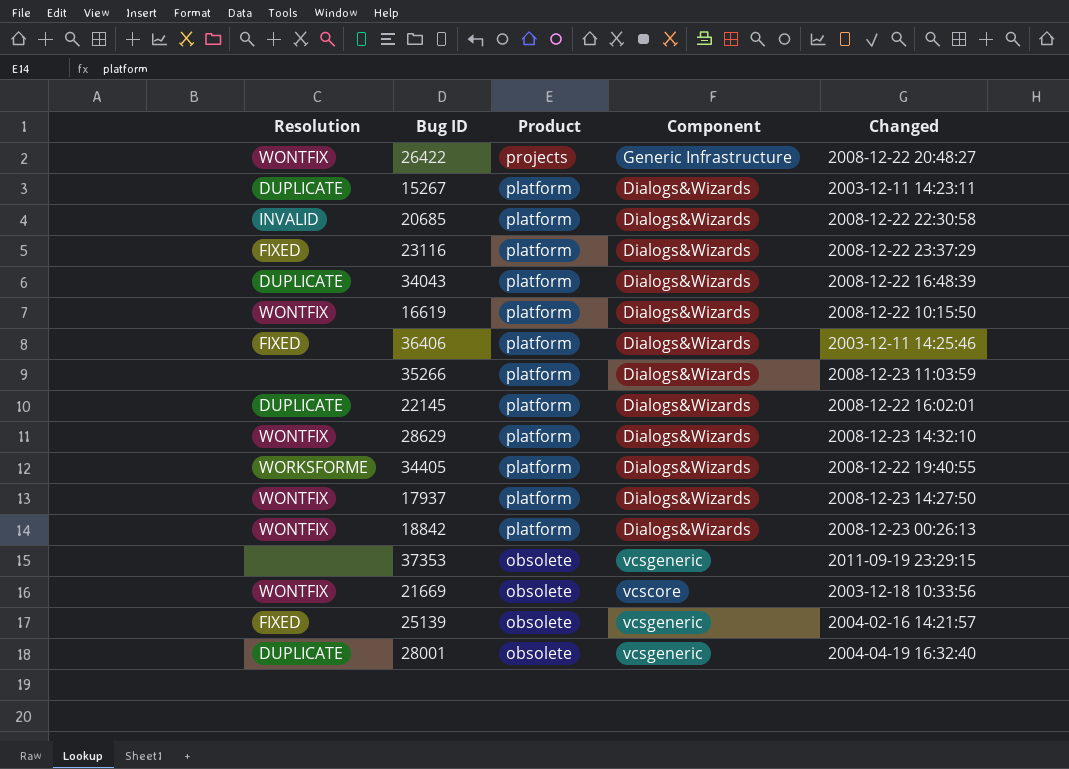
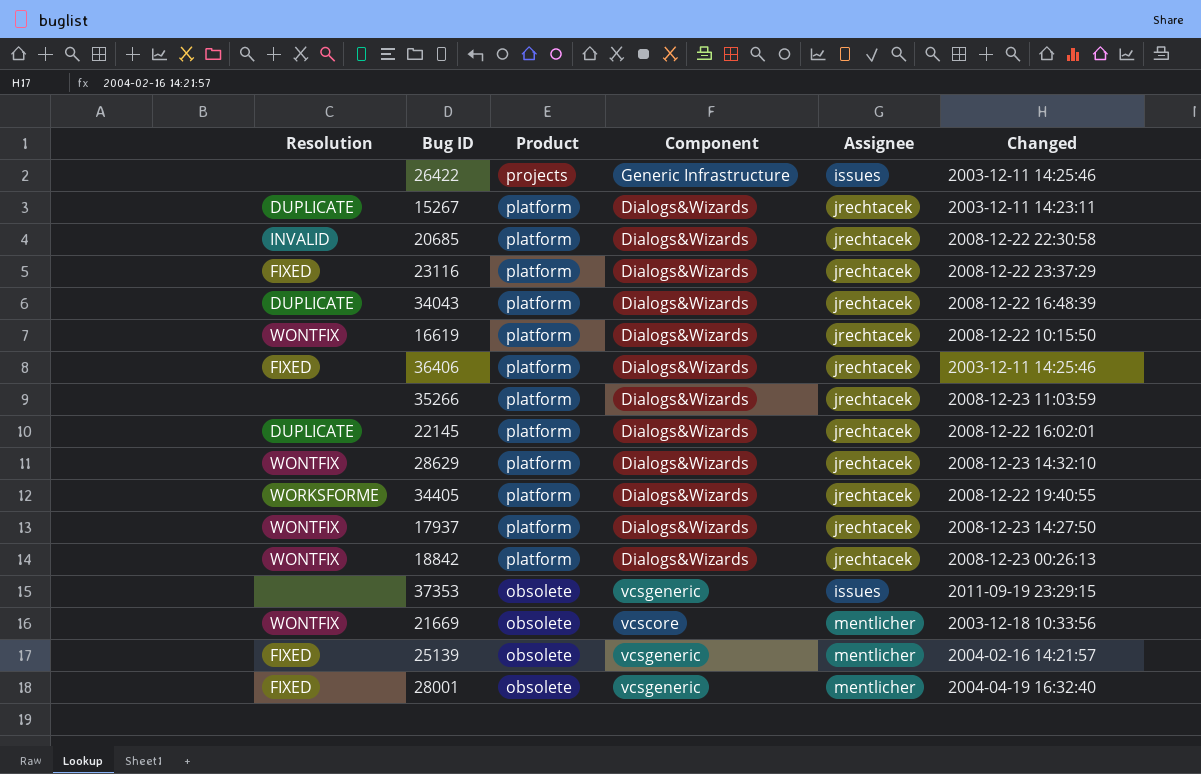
column Assignee | position: none -> 5
26422 | Resolution: WONTFIX -> none
26422 | Changed: 2008-12-22 20:48:27 -> 2003-12-11 14:25:46
28001 | Resolution: DUPLICATE -> FIXED

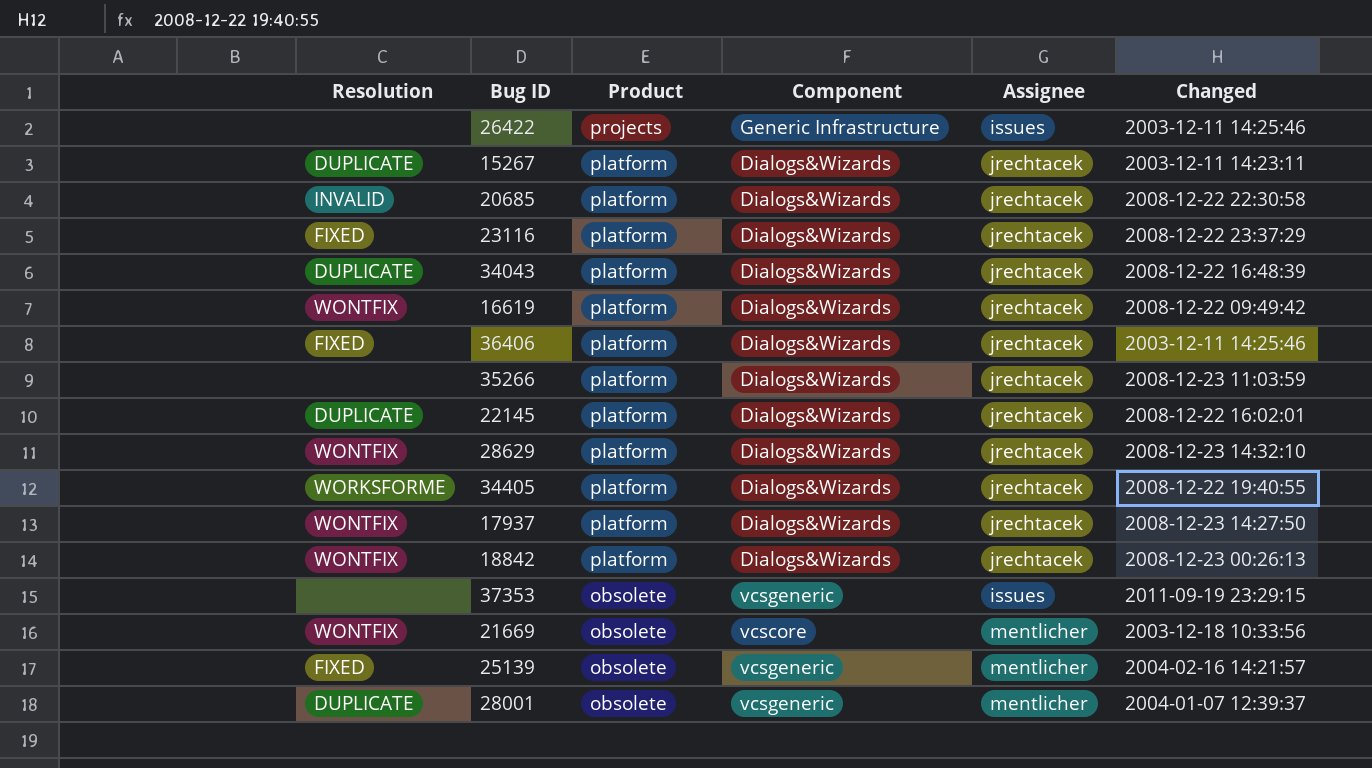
16619 | Changed: 2008-12-22 10:15:50 -> 2008-12-22 09:49:42
28001 | Resolution: FIXED -> DUPLICATE
28001 | Changed: 2004-04-19 16:32:40 -> 2004-01-07 12:39:37

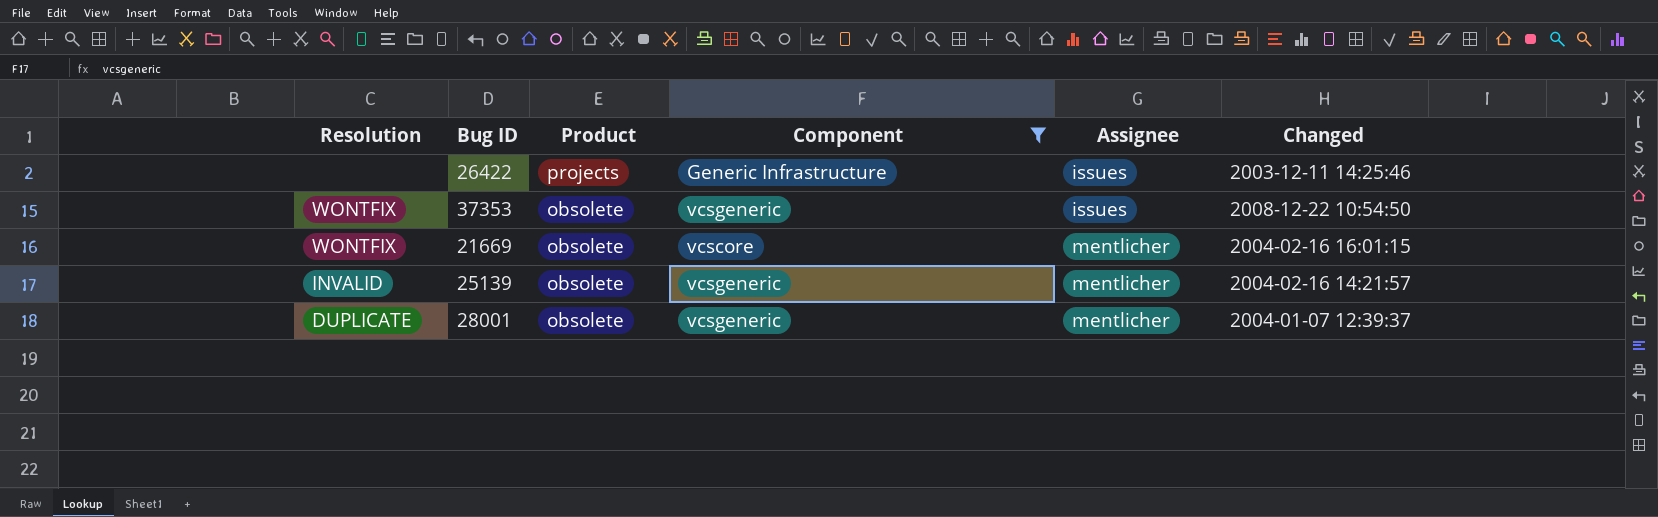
filter: none -> Component != Dialogs&Wizards
37353 | Resolution: none -> WONTFIX
37353 | Changed: 2011-09-19 23:29:15 -> 2008-12-22 10:54:50
21669 | Changed: 2003-12-18 10:33:56 -> 2004-02-16 16:01:15
25139 | Resolution: FIXED -> INVALID

